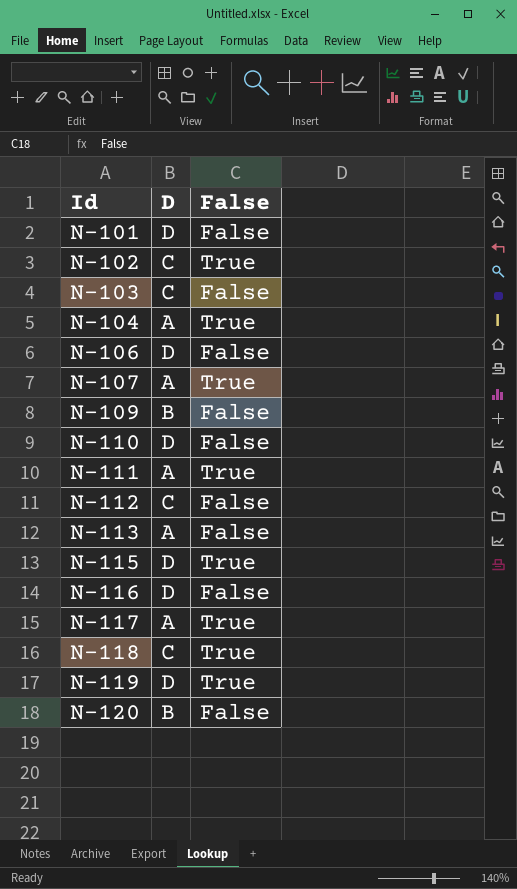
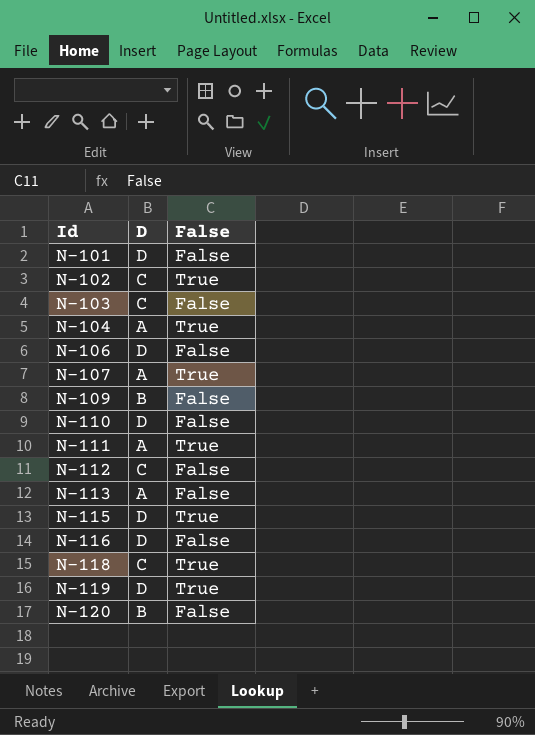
row N-117: A | True -> none

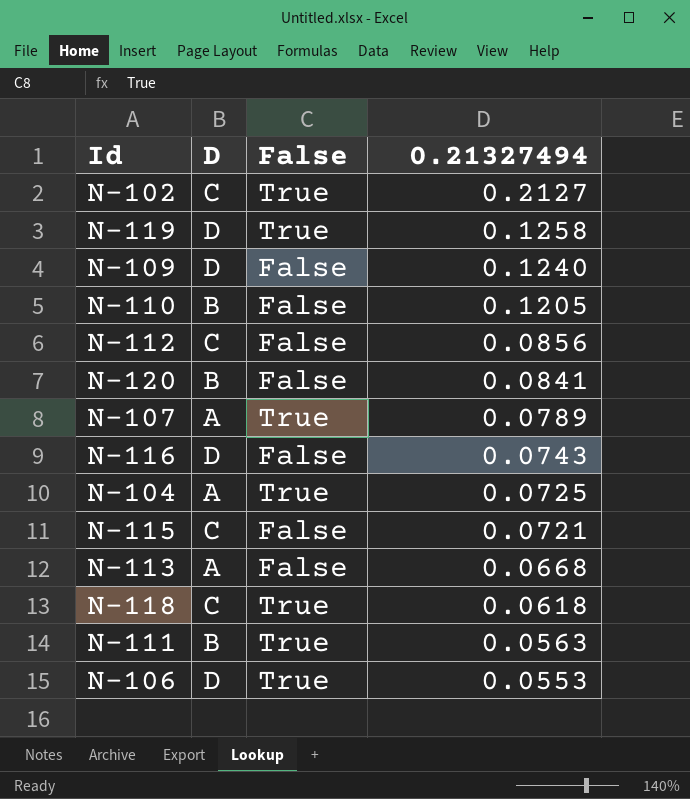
row order: Id ascending -> 0.21327494 descending
column 0.21327494 | position: none -> 4
row N-101: D | False -> none
row N-103: C | False -> none
N-109 | D: B -> D
N-110 | D: D -> B
N-115 | D: D -> C
N-115 | False: True -> False
N-111 | D: A -> B
N-106 | False: False -> True

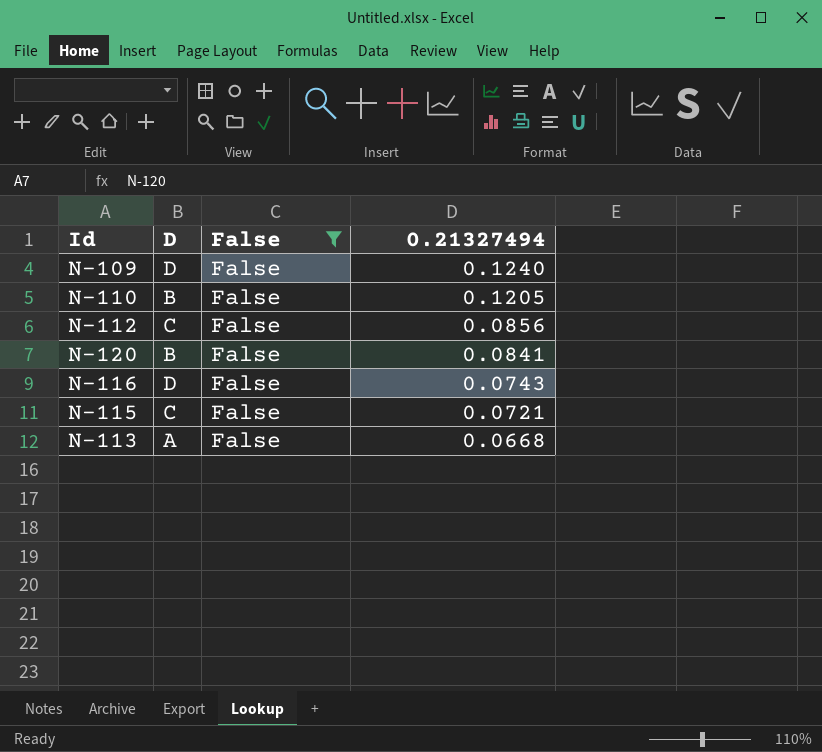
filter: none -> False = False

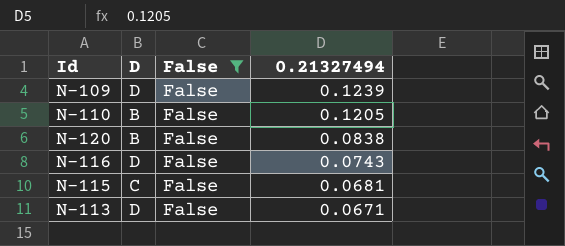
row N-112: C | False | 0.0856 -> none
N-109 | 0.21327494: 0.1240 -> 0.1239
N-120 | 0.21327494: 0.0841 -> 0.0838
N-115 | 0.21327494: 0.0721 -> 0.0681
N-113 | D: A -> D
N-113 | 0.21327494: 0.0668 -> 0.0671

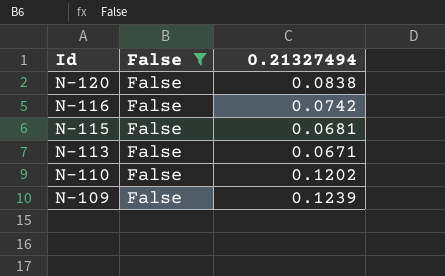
row order: 0.21327494 descending -> Id descending
column D | position: 2 -> none
N-116 | 0.21327494: 0.0743 -> 0.0742
N-110 | 0.21327494: 0.1205 -> 0.1202

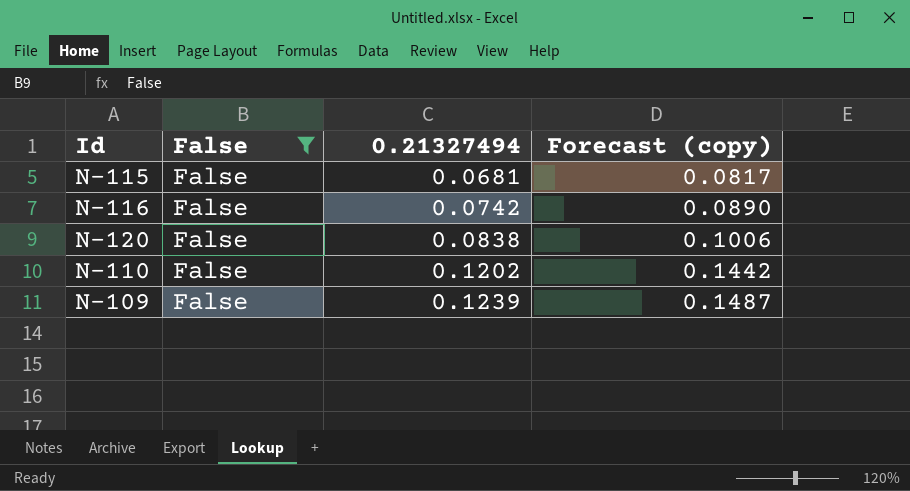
row order: Id descending -> 0.21327494 ascending
column Forecast (copy) | formula: none -> [0.21327494] * 1.2
row N-113: False | 0.0671 -> none

